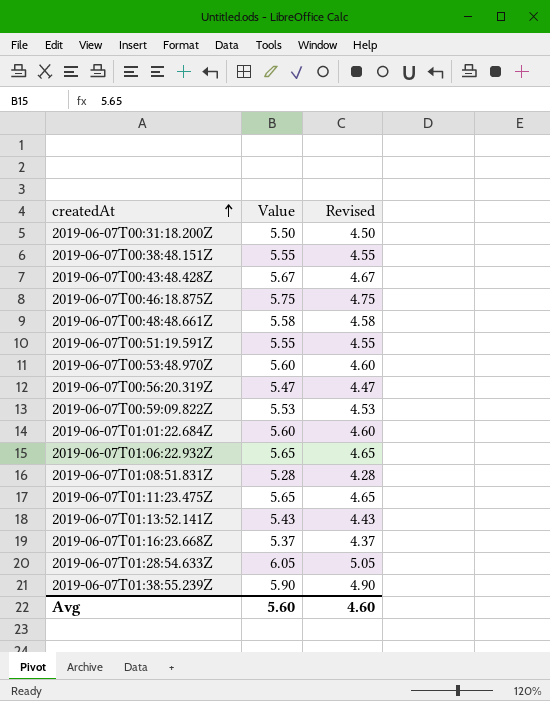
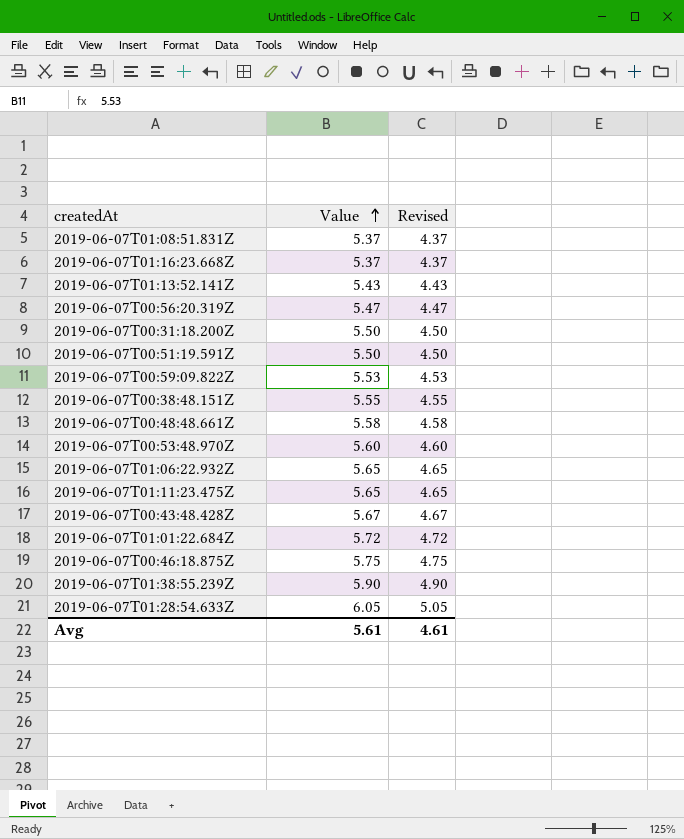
row order: createdAt ascending -> Value ascending
2019-06-07T01:08:51.831Z | Value: 5.28 -> 5.37
2019-06-07T01:08:51.831Z | Revised: 4.28 -> 4.37
2019-06-07T00:51:19.591Z | Value: 5.55 -> 5.50
2019-06-07T00:51:19.591Z | Revised: 4.55 -> 4.50
2019-06-07T01:01:22.684Z | Value: 5.60 -> 5.72
2019-06-07T01:01:22.684Z | Revised: 4.60 -> 4.72
Avg | Value: 5.60 -> 5.61
Avg | Revised: 4.60 -> 4.61

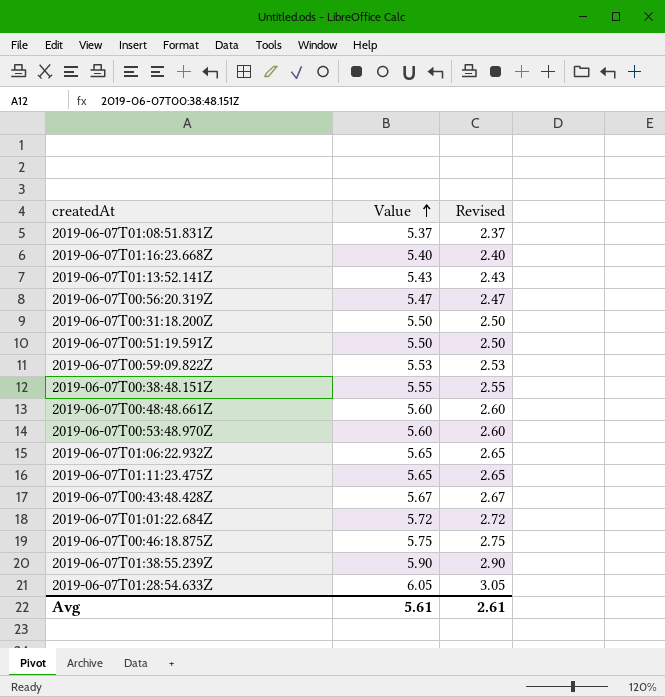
column Revised | formula: [Value] - 1 -> [Value] - 3
2019-06-07T01:16:23.668Z | Value: 5.37 -> 5.40
2019-06-07T00:48:48.661Z | Value: 5.58 -> 5.60
Avg | Revised: 4.61 -> 2.61

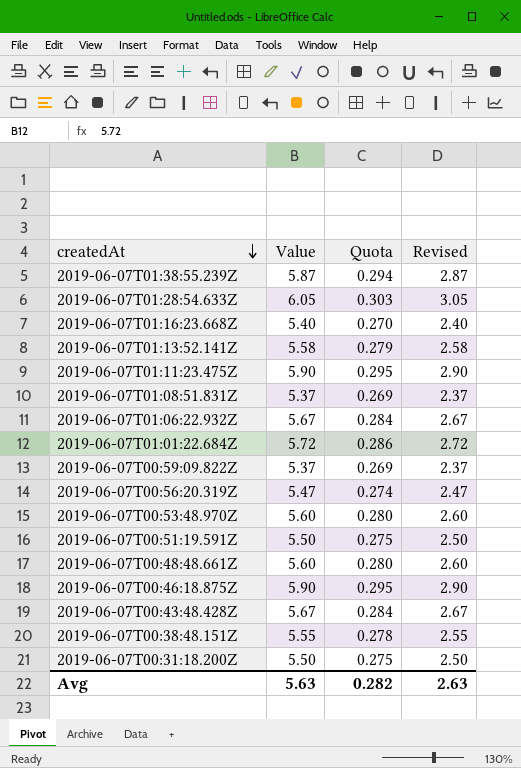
row order: Value ascending -> createdAt descending
column Quota | formula: none -> [Value] * 0.05
2019-06-07T01:38:55.239Z | Value: 5.90 -> 5.87
2019-06-07T01:38:55.239Z | Revised: 2.90 -> 2.87
2019-06-07T01:13:52.141Z | Value: 5.43 -> 5.58
2019-06-07T01:13:52.141Z | Revised: 2.43 -> 2.58
2019-06-07T01:11:23.475Z | Value: 5.65 -> 5.90
2019-06-07T01:11:23.475Z | Revised: 2.65 -> 2.90
2019-06-07T01:06:22.932Z | Value: 5.65 -> 5.67
2019-06-07T01:06:22.932Z | Revised: 2.65 -> 2.67
2019-06-07T00:59:09.822Z | Value: 5.53 -> 5.37
2019-06-07T00:59:09.822Z | Revised: 2.53 -> 2.37
2019-06-07T00:46:18.875Z | Value: 5.75 -> 5.90
2019-06-07T00:46:18.875Z | Revised: 2.75 -> 2.90
Avg | Value: 5.61 -> 5.63
Avg | Revised: 2.61 -> 2.63

